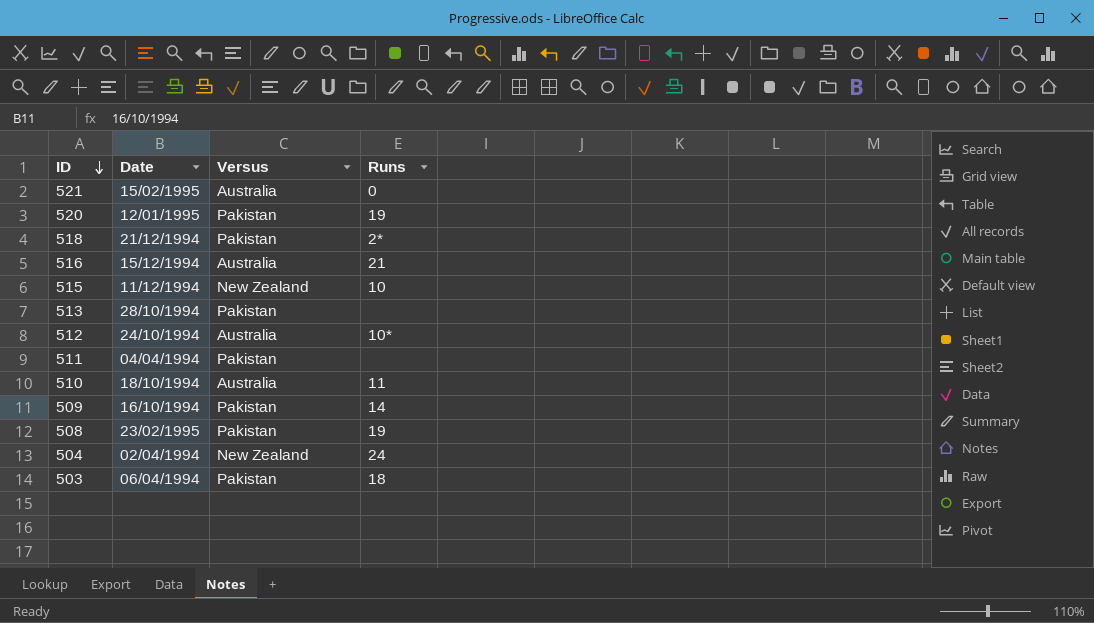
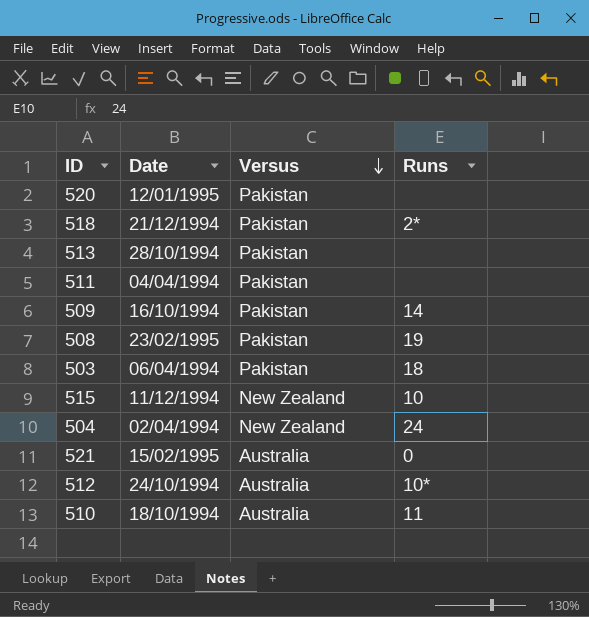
row order: ID descending -> Versus descending
row 516: 15/12/1994 | Australia | 21 -> none
520 | Runs: 19 -> none

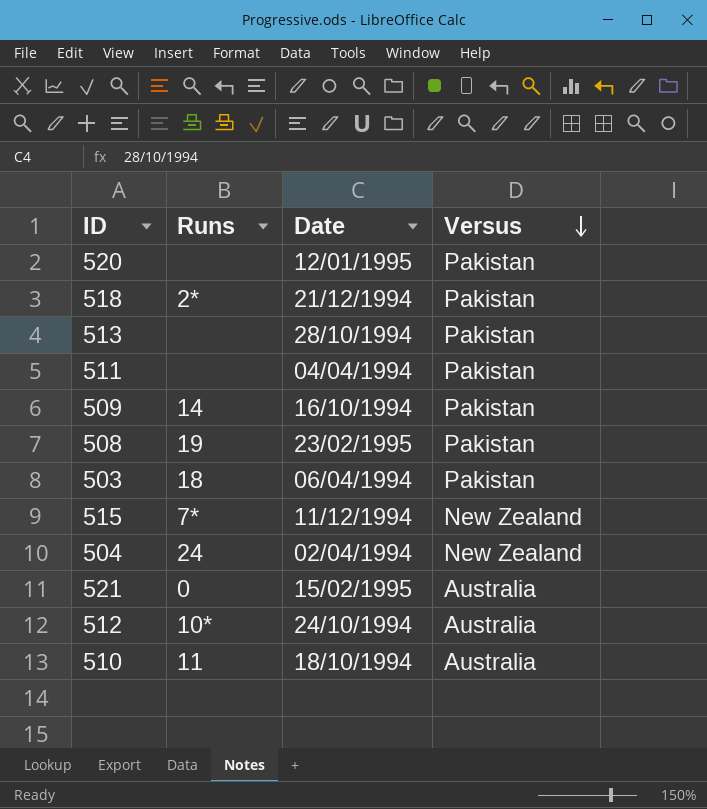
column Runs | position: 4 -> 2
515 | Runs: 10 -> 7*

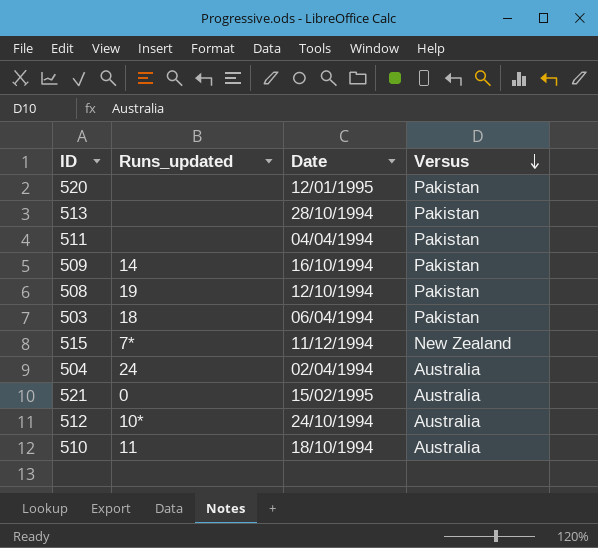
column name: Runs -> Runs_updated
row 518: 2* | 21/12/1994 | Pakistan -> none
508 | Date: 23/02/1995 -> 12/10/1994
504 | Versus: New Zealand -> Australia

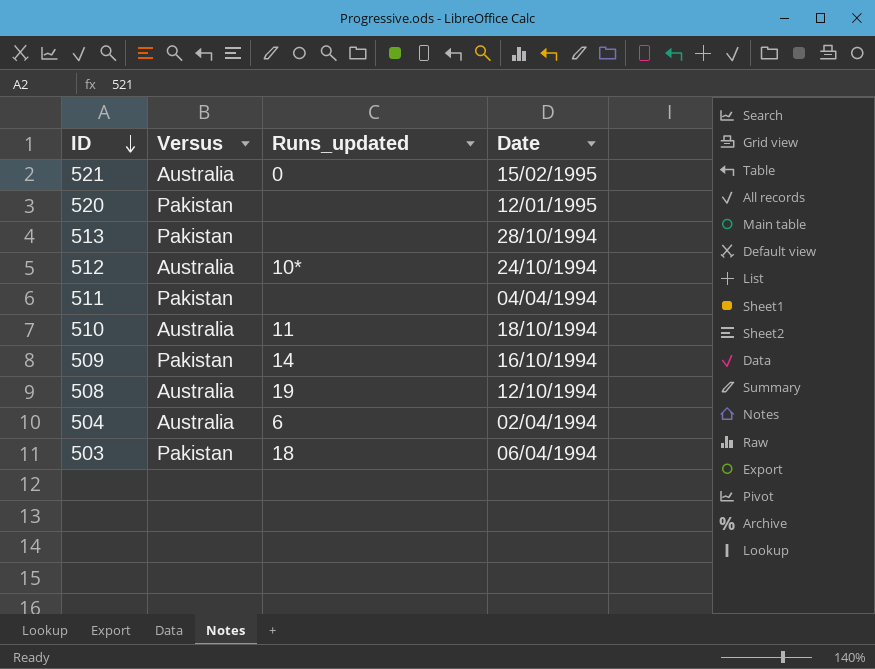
row order: Versus descending -> ID descending
column Versus | position: 4 -> 2
row 515: 7* | 11/12/1994 | New Zealand -> none
508 | Versus: Pakistan -> Australia
504 | Runs_updated: 24 -> 6

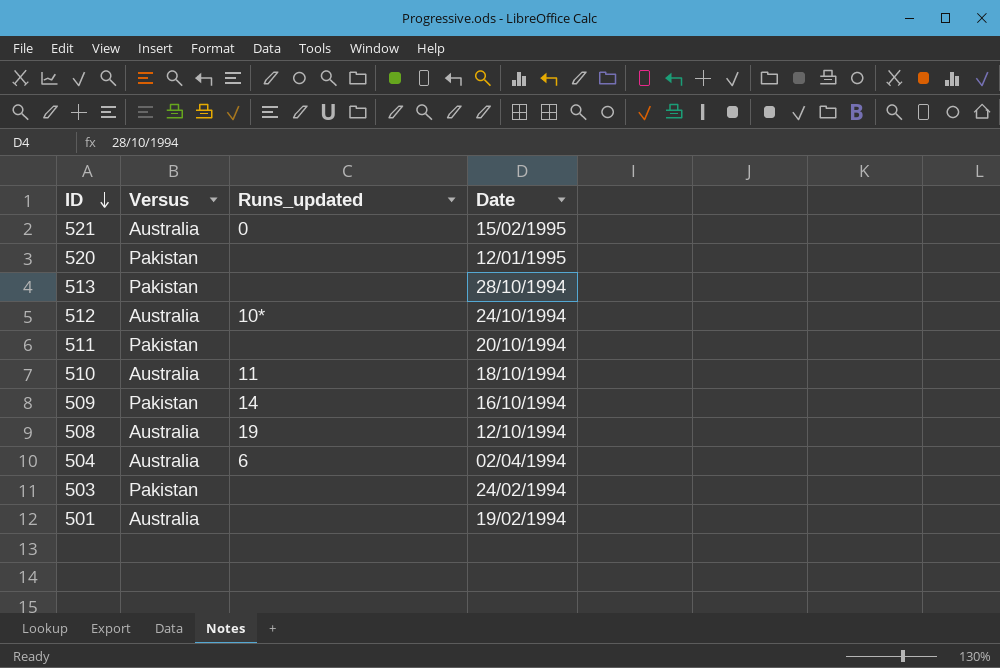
511 | Date: 04/04/1994 -> 20/10/1994
503 | Runs_updated: 18 -> none
503 | Date: 06/04/1994 -> 24/02/1994
row 501: none -> Australia | none | 19/02/1994

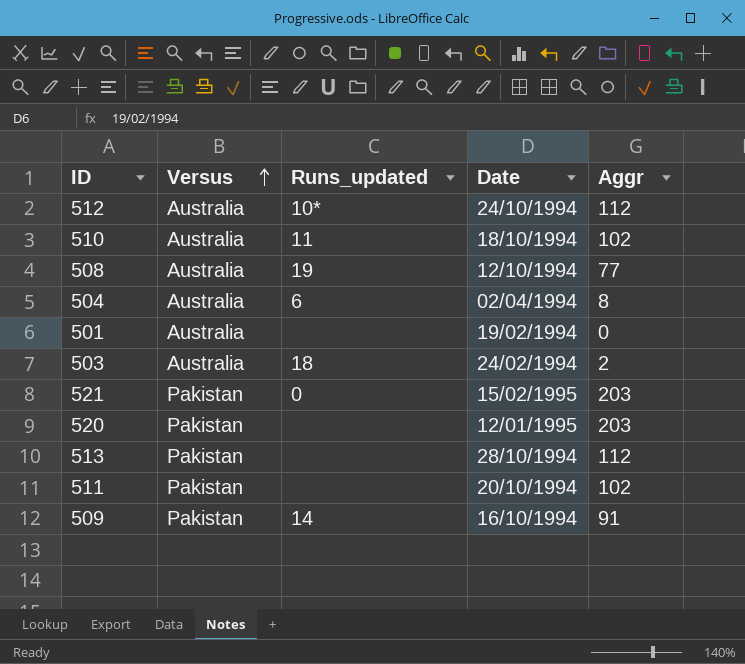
row order: ID descending -> Versus ascending
column Aggr | position: none -> 5
503 | Versus: Pakistan -> Australia
503 | Runs_updated: none -> 18
521 | Versus: Australia -> Pakistan

